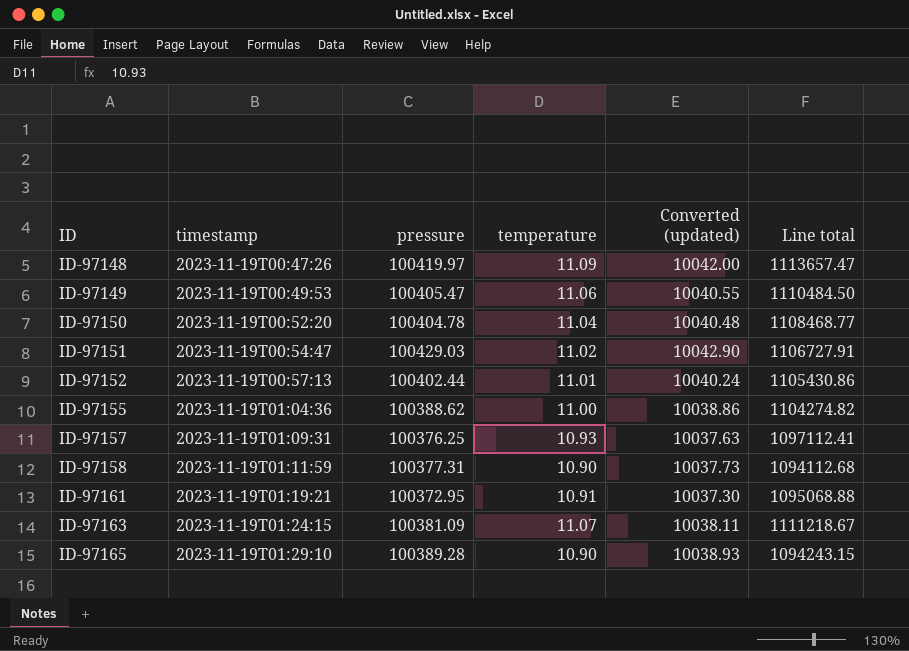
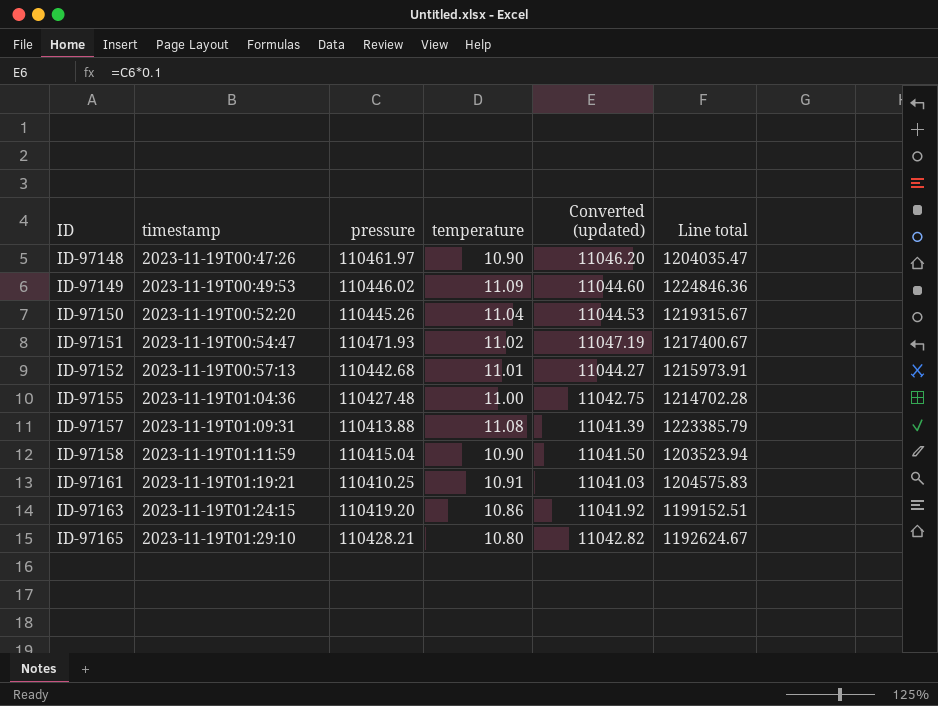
ID-97148 | pressure: 100419.97 -> 110461.97
ID-97148 | temperature: 11.09 -> 10.90
ID-97148 | Converted (updated): 10042.00 -> 11046.20
ID-97148 | Line total: 1113657.47 -> 1204035.47
ID-97149 | pressure: 100405.47 -> 110446.02
ID-97149 | temperature: 11.06 -> 11.09
ID-97149 | Converted (updated): 10040.55 -> 11044.60
ID-97149 | Line total: 1110484.50 -> 1224846.36
ID-97150 | pressure: 100404.78 -> 110445.26
ID-97150 | Converted (updated): 10040.48 -> 11044.53
ID-97150 | Line total: 1108468.77 -> 1219315.67
ID-97151 | pressure: 100429.03 -> 110471.93
ID-97151 | Converted (updated): 10042.90 -> 11047.19
ID-97151 | Line total: 1106727.91 -> 1217400.67
ID-97152 | pressure: 100402.44 -> 110442.68
ID-97152 | Converted (updated): 10040.24 -> 11044.27
ID-97152 | Line total: 1105430.86 -> 1215973.91
ID-97155 | pressure: 100388.62 -> 110427.48
ID-97155 | Converted (updated): 10038.86 -> 11042.75
ID-97155 | Line total: 1104274.82 -> 1214702.28
ID-97157 | pressure: 100376.25 -> 110413.88
ID-97157 | temperature: 10.93 -> 11.08
ID-97157 | Converted (updated): 10037.63 -> 11041.39
ID-97157 | Line total: 1097112.41 -> 1223385.79
ID-97158 | pressure: 100377.31 -> 110415.04
ID-97158 | Converted (updated): 10037.73 -> 11041.50
ID-97158 | Line total: 1094112.68 -> 1203523.94
ID-97161 | pressure: 100372.95 -> 110410.25
ID-97161 | Converted (updated): 10037.30 -> 11041.03
ID-97161 | Line total: 1095068.88 -> 1204575.83
ID-97163 | pressure: 100381.09 -> 110419.20
ID-97163 | temperature: 11.07 -> 10.86
ID-97163 | Converted (updated): 10038.11 -> 11041.92
ID-97163 | Line total: 1111218.67 -> 1199152.51
ID-97165 | pressure: 100389.28 -> 110428.21
ID-97165 | temperature: 10.90 -> 10.80
ID-97165 | Converted (updated): 10038.93 -> 11042.82
ID-97165 | Line total: 1094243.15 -> 1192624.67

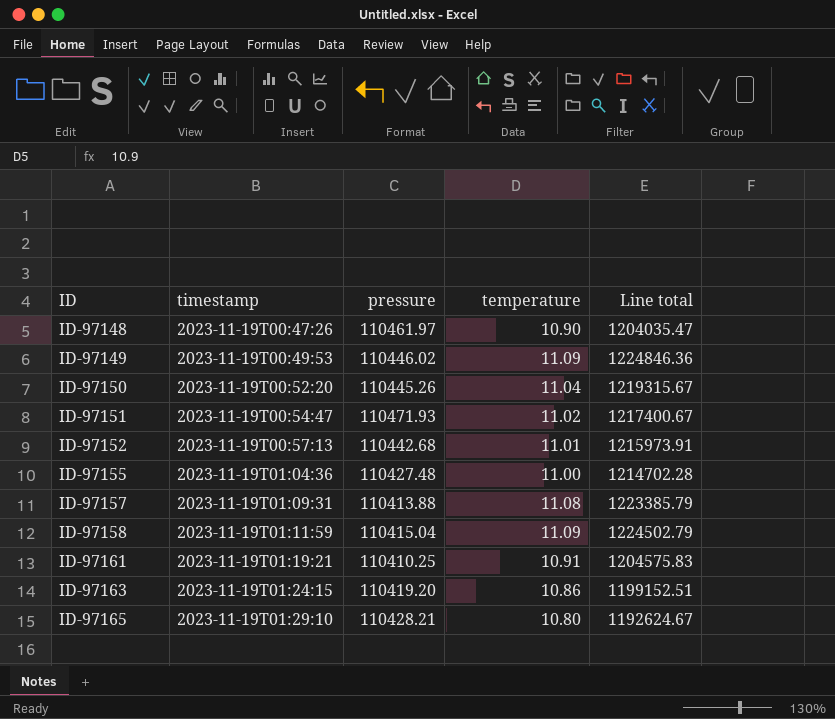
column Converted (updated) | formula: [pressure] * 0.1 -> none
ID-97158 | temperature: 10.90 -> 11.09
ID-97158 | Line total: 1203523.94 -> 1224502.79

